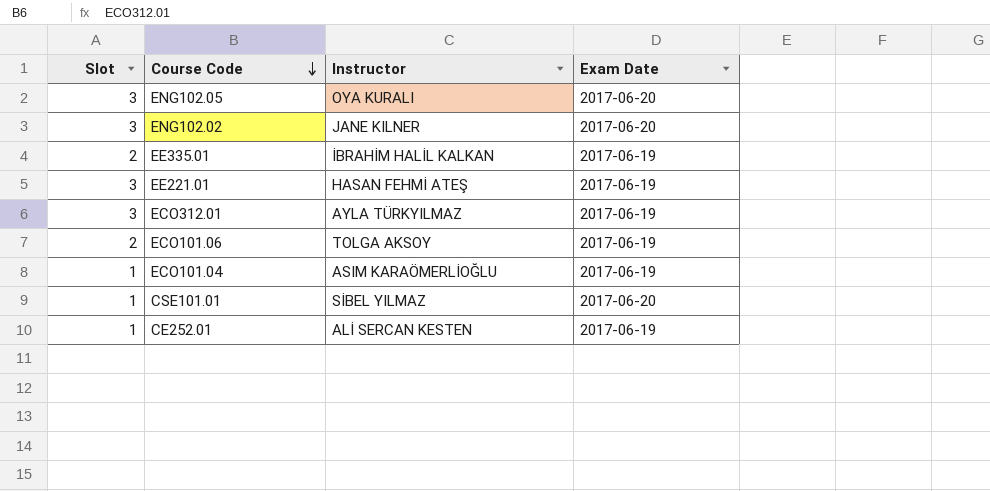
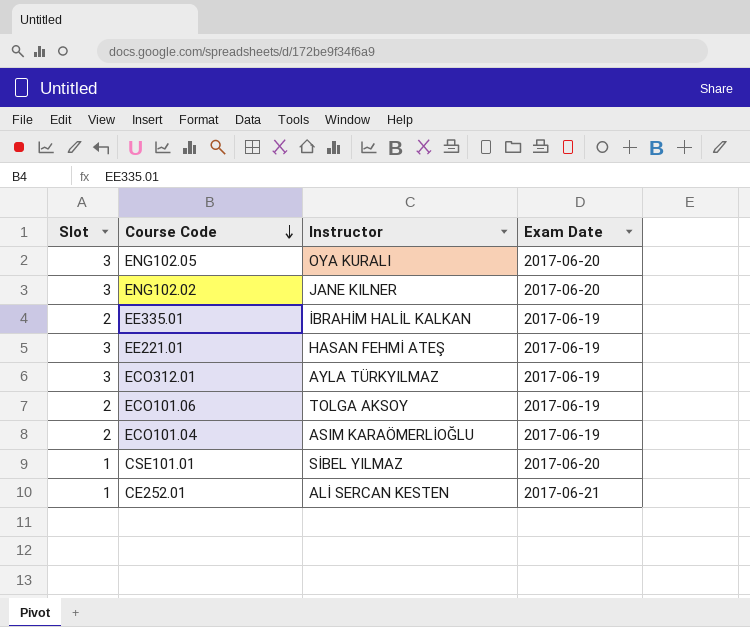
ECO101.04 | Slot: 1 -> 2
CE252.01 | Exam Date: 2017-06-19 -> 2017-06-21

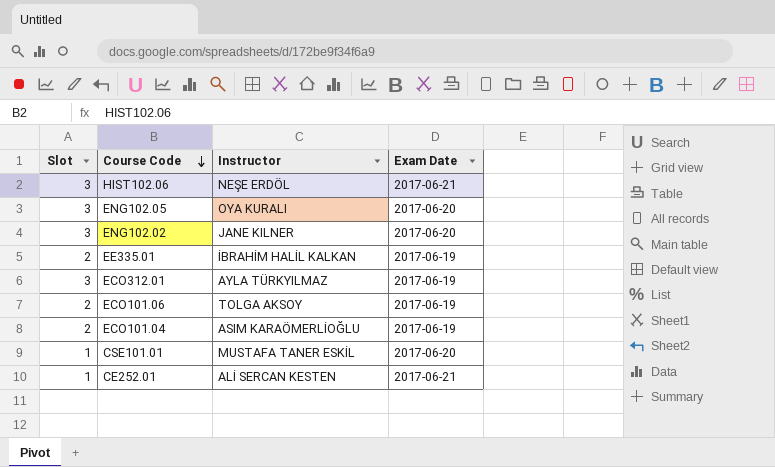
row EE221.01: 3 | HASAN FEHMİ ATEŞ | 2017-06-19 -> none
row HIST102.06: none -> 3 | NEŞE ERDÖL | 2017-06-21
CSE101.01 | Instructor: SİBEL YILMAZ -> MUSTAFA TANER ESKİL

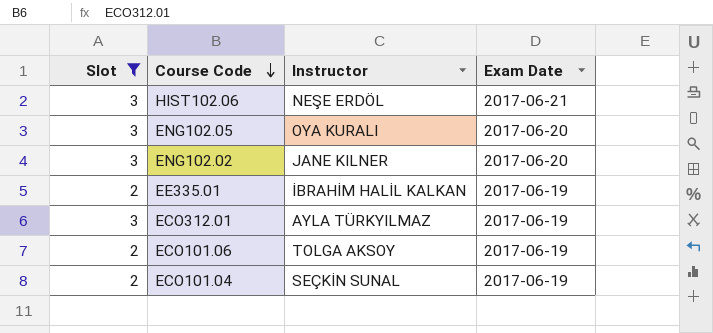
filter: none -> Slot != 1
ECO101.04 | Instructor: ASIM KARAÖMERLİOĞLU -> SEÇKİN SUNAL

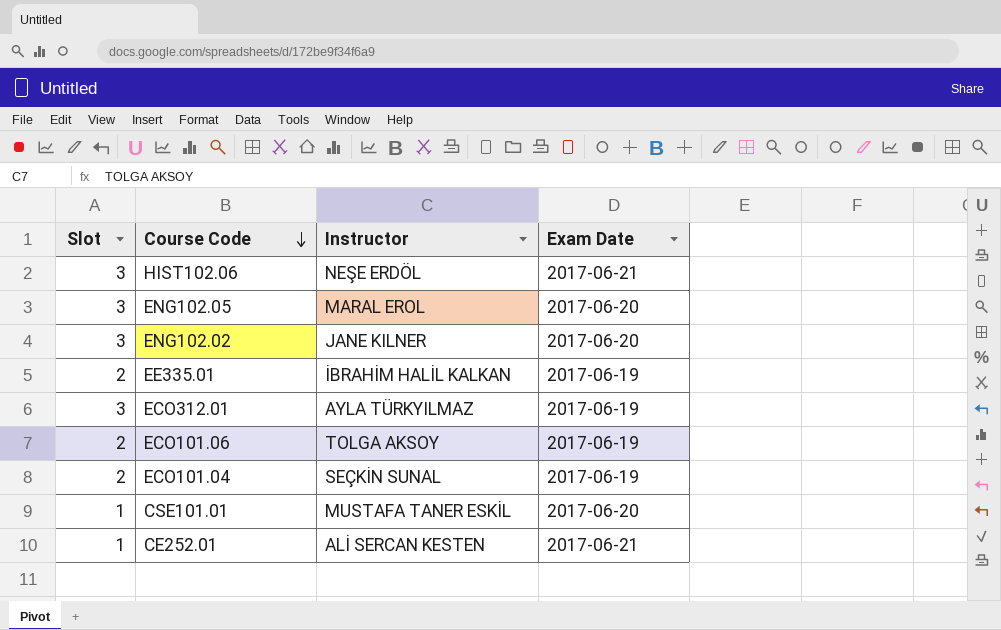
filter: Slot != 1 -> none
ENG102.05 | Instructor: OYA KURALI -> MARAL EROL

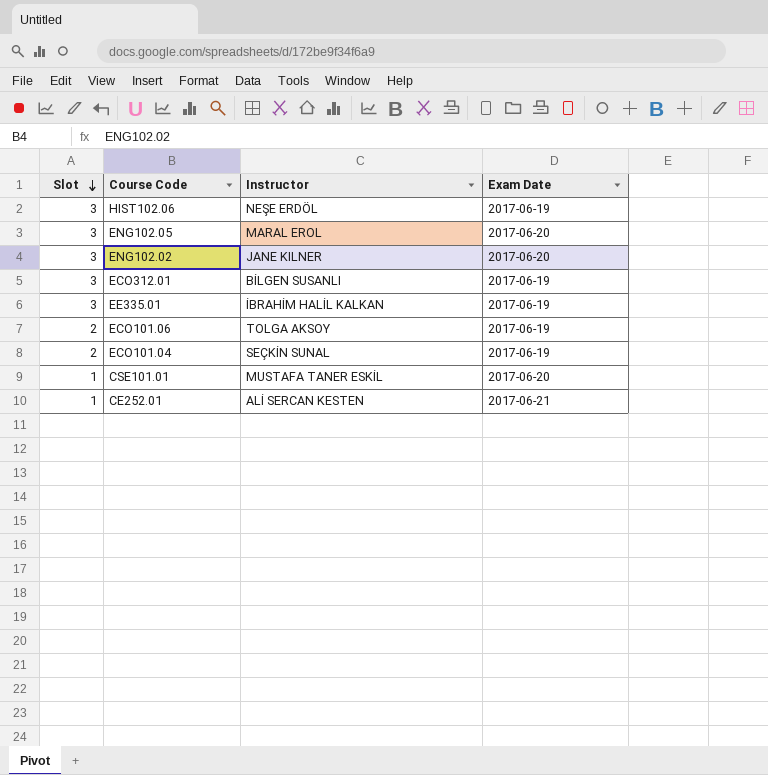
row order: Course Code descending -> Slot descending
HIST102.06 | Exam Date: 2017-06-21 -> 2017-06-19
ECO312.01 | Instructor: AYLA TÜRKYILMAZ -> BİLGEN SUSANLI
EE335.01 | Slot: 2 -> 3

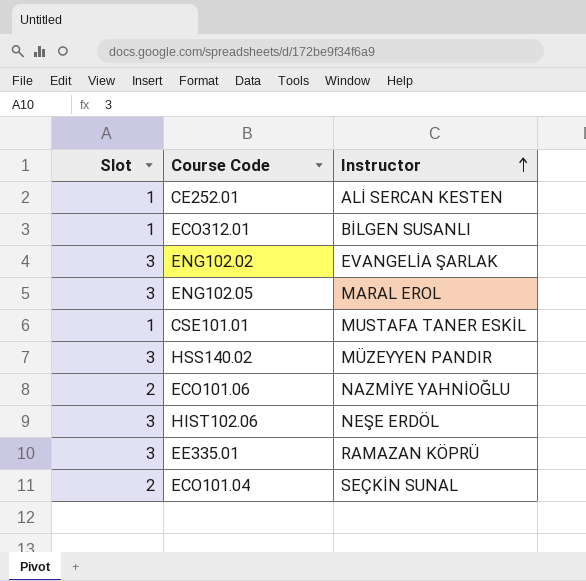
row order: Slot descending -> Instructor ascending
column Exam Date | position: 4 -> none
ECO312.01 | Slot: 3 -> 1
ENG102.02 | Instructor: JANE KILNER -> EVANGELİA ŞARLAK
row HSS140.02: none -> 3 | MÜZEYYEN PANDIR
ECO101.06 | Instructor: TOLGA AKSOY -> NAZMİYE YAHNİOĞLU
EE335.01 | Instructor: İBRAHİM HALİL KALKAN -> RAMAZAN KÖPRÜ

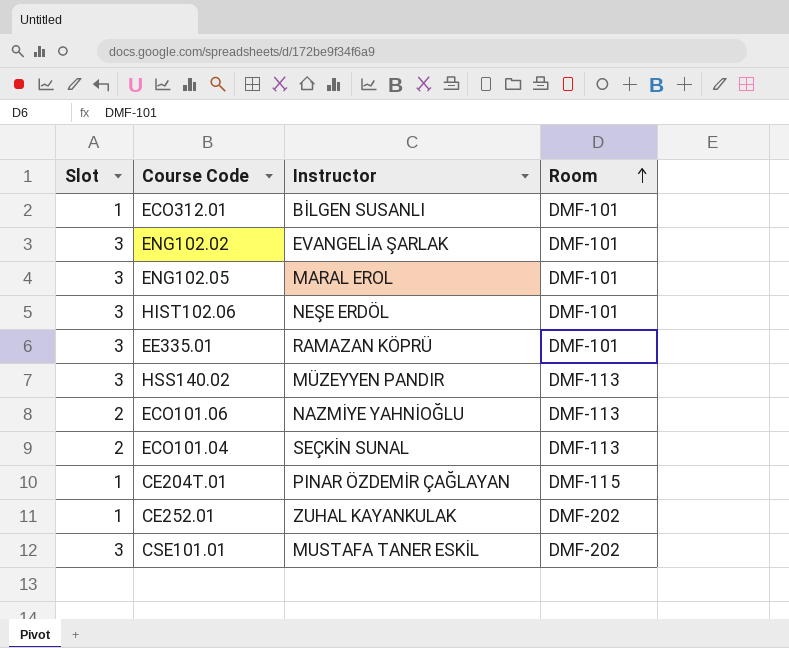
row order: Instructor ascending -> Room ascending
column Room | position: none -> 4
row CE204T.01: none -> 1 | PINAR ÖZDEMİR ÇAĞLAYAN | DMF-115
CE252.01 | Instructor: ALİ SERCAN KESTEN -> ZUHAL KAYANKULAK
CSE101.01 | Slot: 1 -> 3

